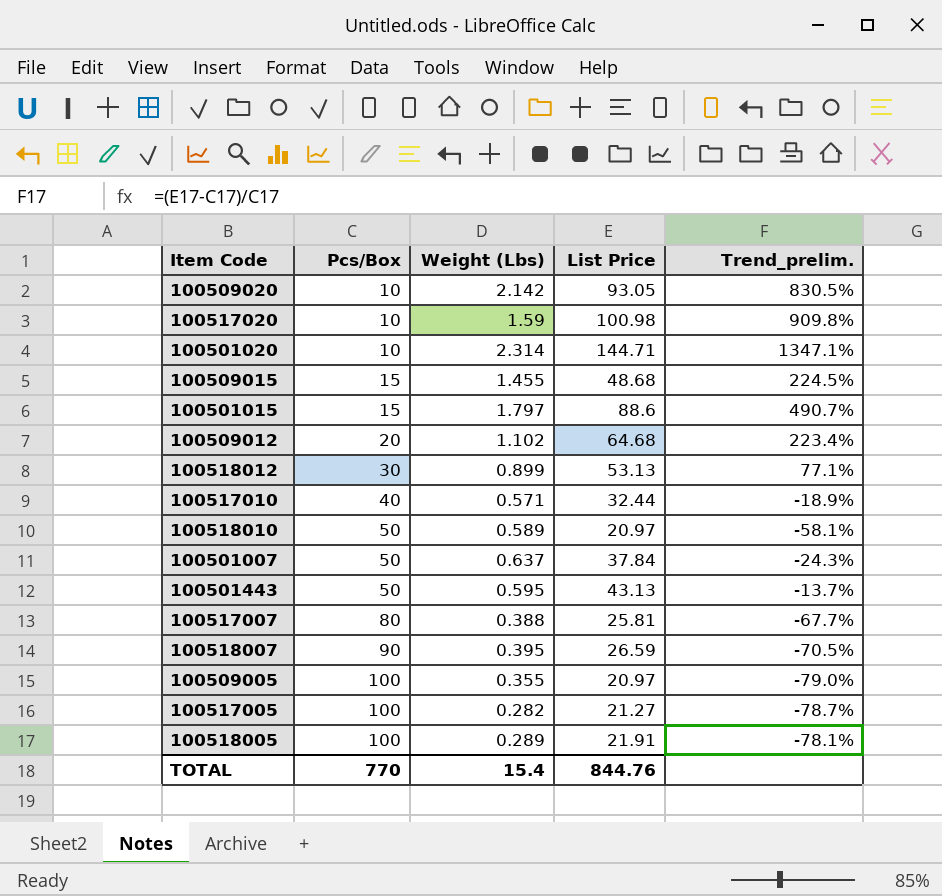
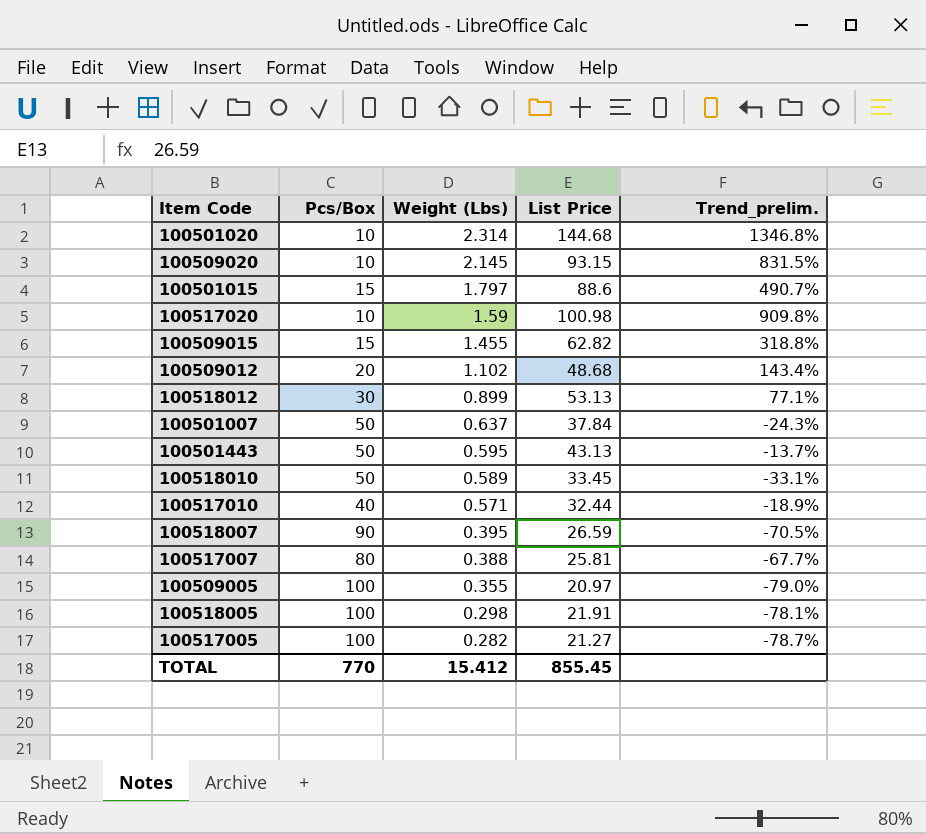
row order: Pcs/Box ascending -> Weight (Lbs) descending
100501020 | List Price: 144.71 -> 144.68
100501020 | Trend_prelim.: 1347.1% -> 1346.8%
100509020 | Weight (Lbs): 2.142 -> 2.145
100509020 | List Price: 93.05 -> 93.15
100509020 | Trend_prelim.: 830.5% -> 831.5%
100509015 | List Price: 48.68 -> 62.82
100509015 | Trend_prelim.: 224.5% -> 318.8%
100509012 | List Price: 64.68 -> 48.68
100509012 | Trend_prelim.: 223.4% -> 143.4%
100518010 | List Price: 20.97 -> 33.45
100518010 | Trend_prelim.: -58.1% -> -33.1%
100518005 | Weight (Lbs): 0.289 -> 0.298
TOTAL | Weight (Lbs): 15.4 -> 15.412
TOTAL | List Price: 844.76 -> 855.45

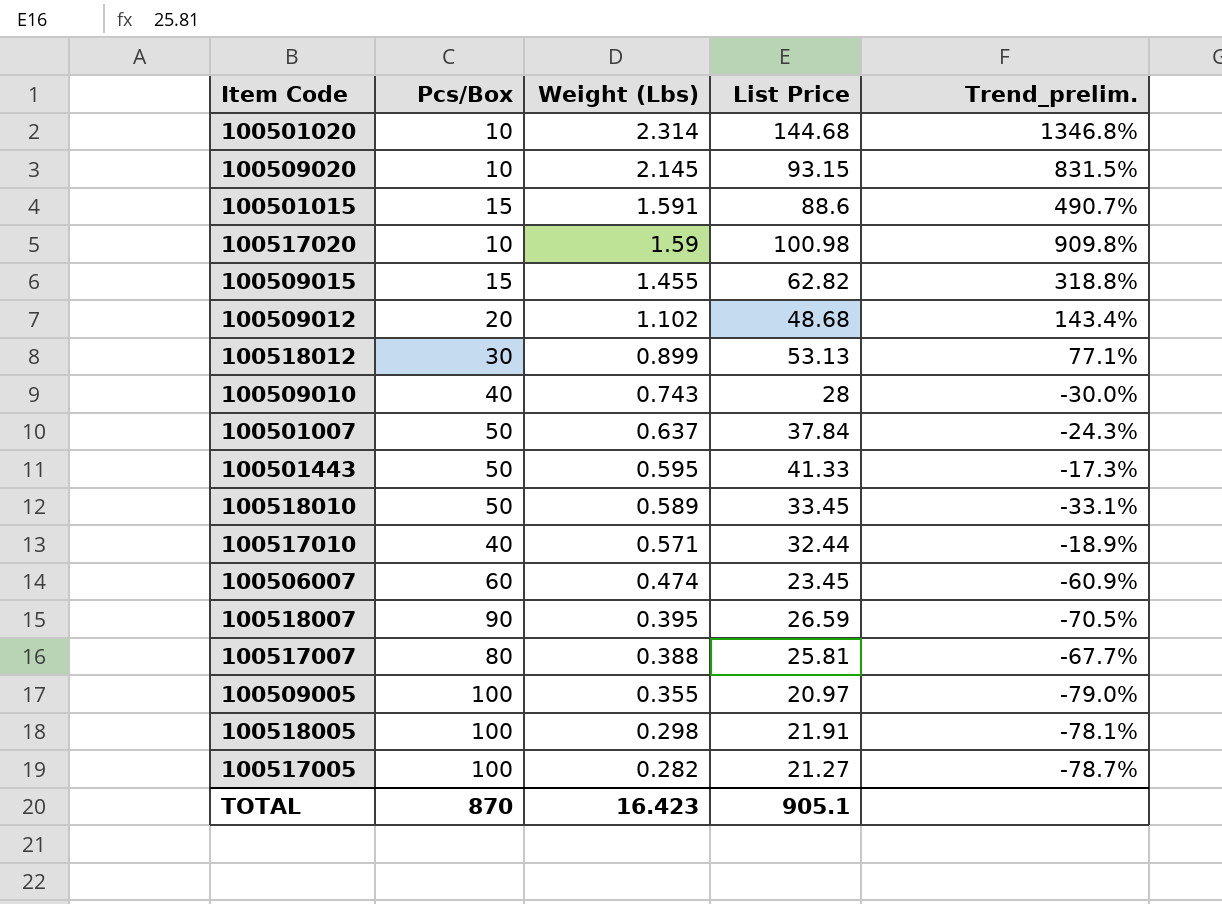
100501015 | Weight (Lbs): 1.797 -> 1.591
row 100509010: none -> 40 | 0.743 | 28 | -30.0%
100501443 | List Price: 43.13 -> 41.33
100501443 | Trend_prelim.: -13.7% -> -17.3%
row 100506007: none -> 60 | 0.474 | 23.45 | -60.9%
TOTAL | Pcs/Box: 770 -> 870
TOTAL | Weight (Lbs): 15.412 -> 16.423
TOTAL | List Price: 855.45 -> 905.1

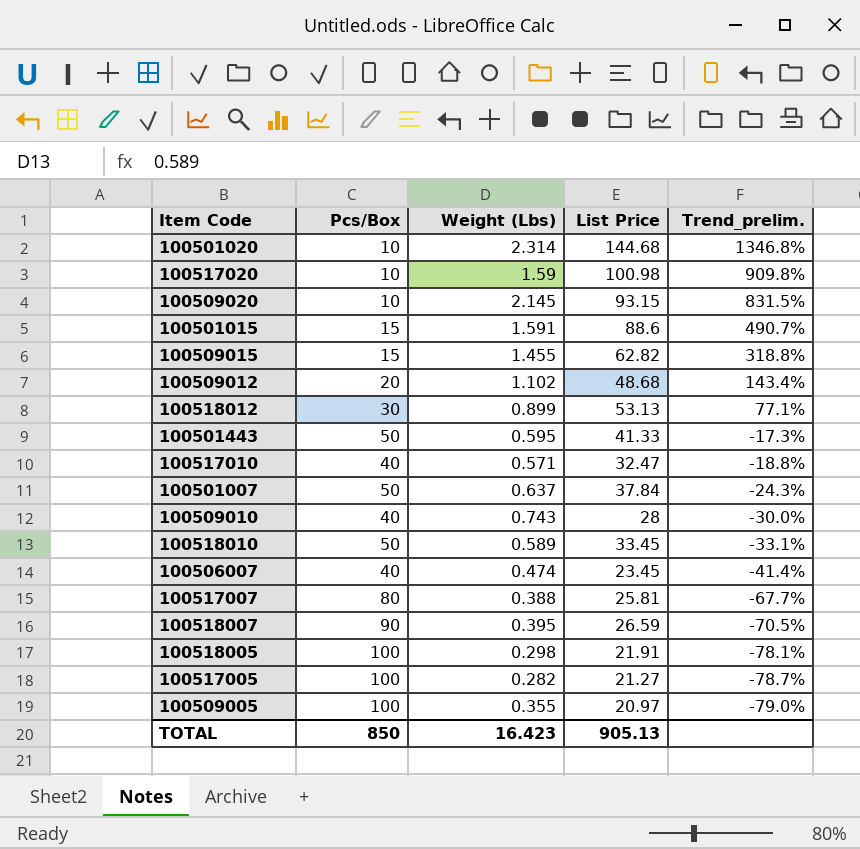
row order: Weight (Lbs) descending -> Trend_prelim. descending
100517010 | List Price: 32.44 -> 32.47
100517010 | Trend_prelim.: -18.9% -> -18.8%
100506007 | Pcs/Box: 60 -> 40
100506007 | Trend_prelim.: -60.9% -> -41.4%
TOTAL | Pcs/Box: 870 -> 850
TOTAL | List Price: 905.1 -> 905.13

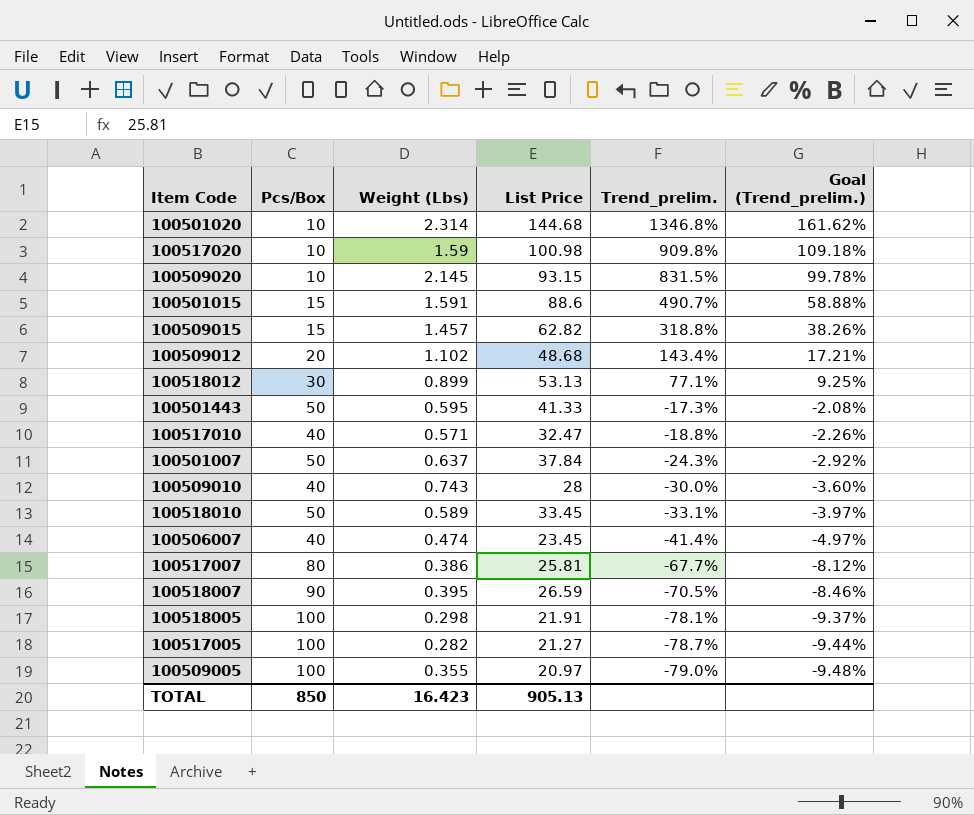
column Goal (Trend_prelim.) | formula: none -> [Trend_prelim.] * 0.12
100509015 | Weight (Lbs): 1.455 -> 1.457
100517007 | Weight (Lbs): 0.388 -> 0.386

